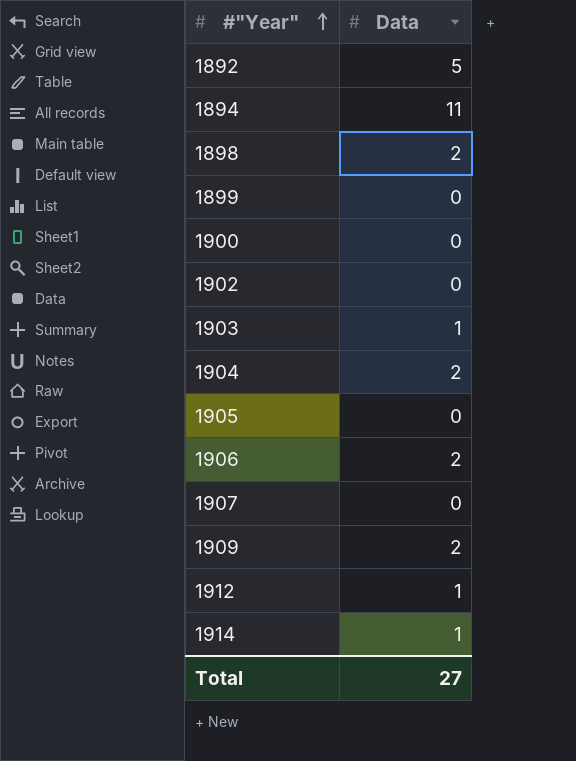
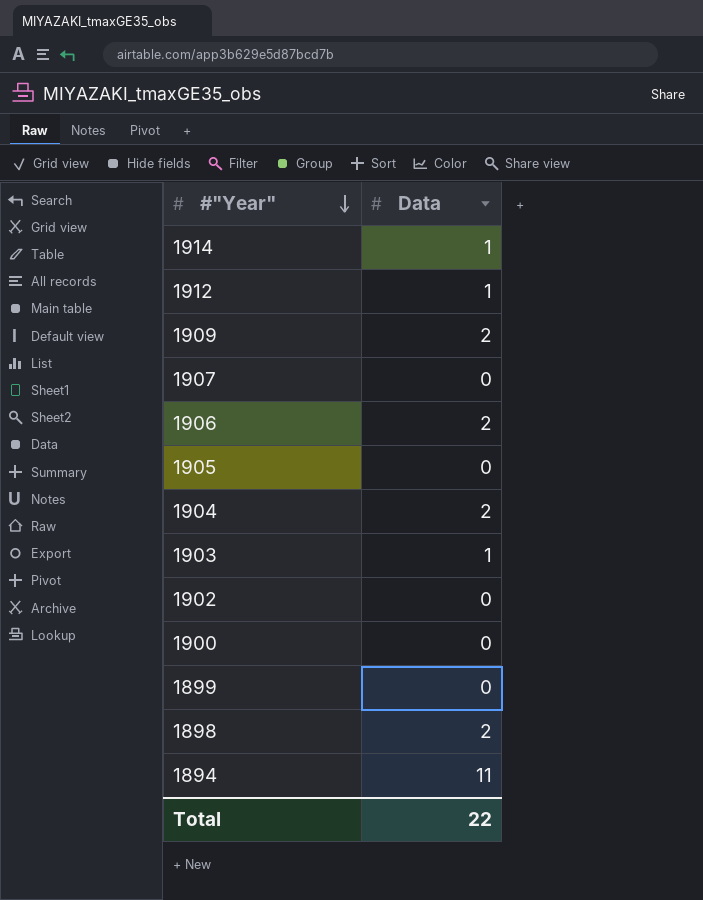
row order: #"Year" ascending -> #"Year" descending
row 1892: 5 -> none
Total | Data: 27 -> 22

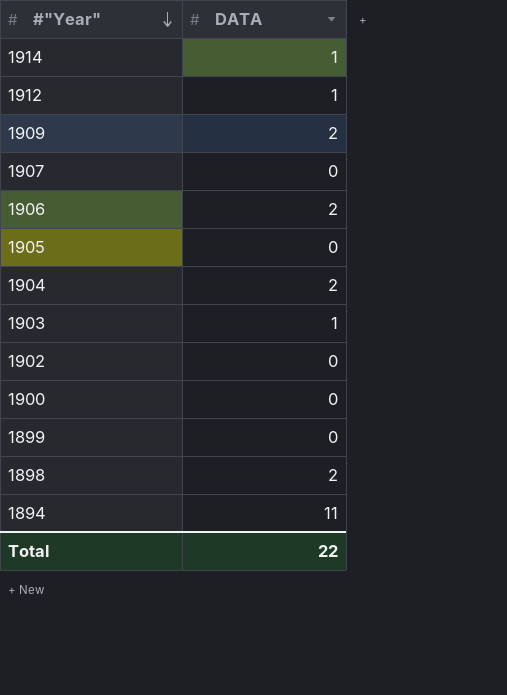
column name: Data -> DATA

